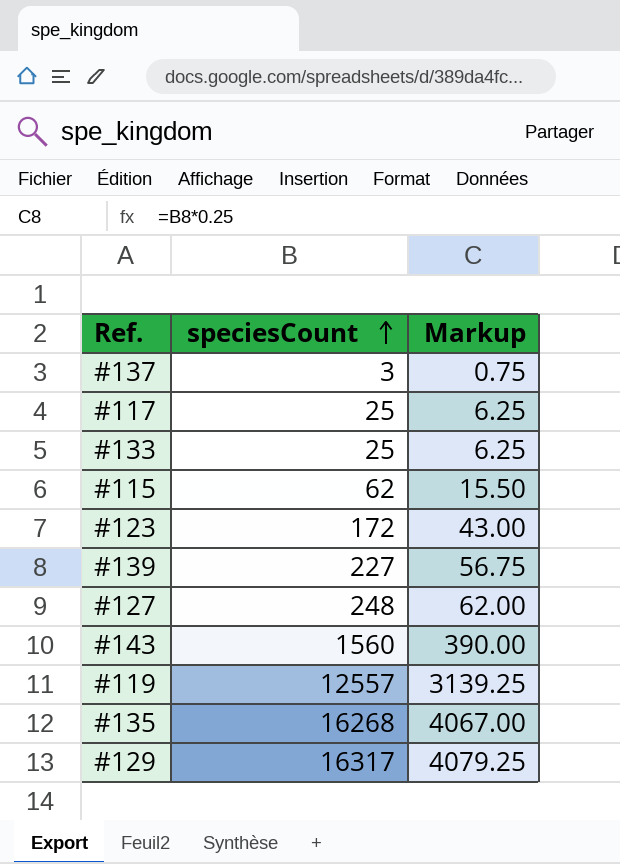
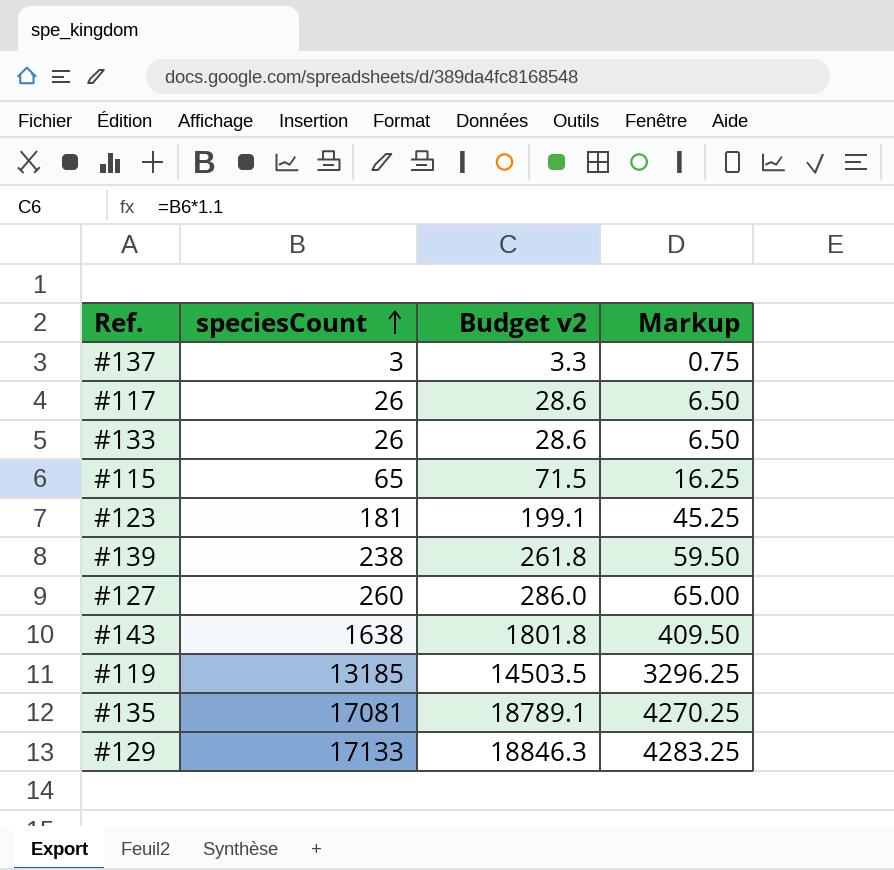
column Budget v2 | formula: none -> [speciesCount] * 1.1
#117 | speciesCount: 25 -> 26
#117 | Markup: 6.25 -> 6.50
#133 | speciesCount: 25 -> 26
#133 | Markup: 6.25 -> 6.50
#115 | speciesCount: 62 -> 65
#115 | Markup: 15.50 -> 16.25
#123 | speciesCount: 172 -> 181
#123 | Markup: 43.00 -> 45.25
#139 | speciesCount: 227 -> 238
#139 | Markup: 56.75 -> 59.50
#127 | speciesCount: 248 -> 260
#127 | Markup: 62.00 -> 65.00
#143 | speciesCount: 1560 -> 1638
#143 | Markup: 390.00 -> 409.50
#119 | speciesCount: 12557 -> 13185
#119 | Markup: 3139.25 -> 3296.25
#135 | speciesCount: 16268 -> 17081
#135 | Markup: 4067.00 -> 4270.25
#129 | speciesCount: 16317 -> 17133
#129 | Markup: 4079.25 -> 4283.25

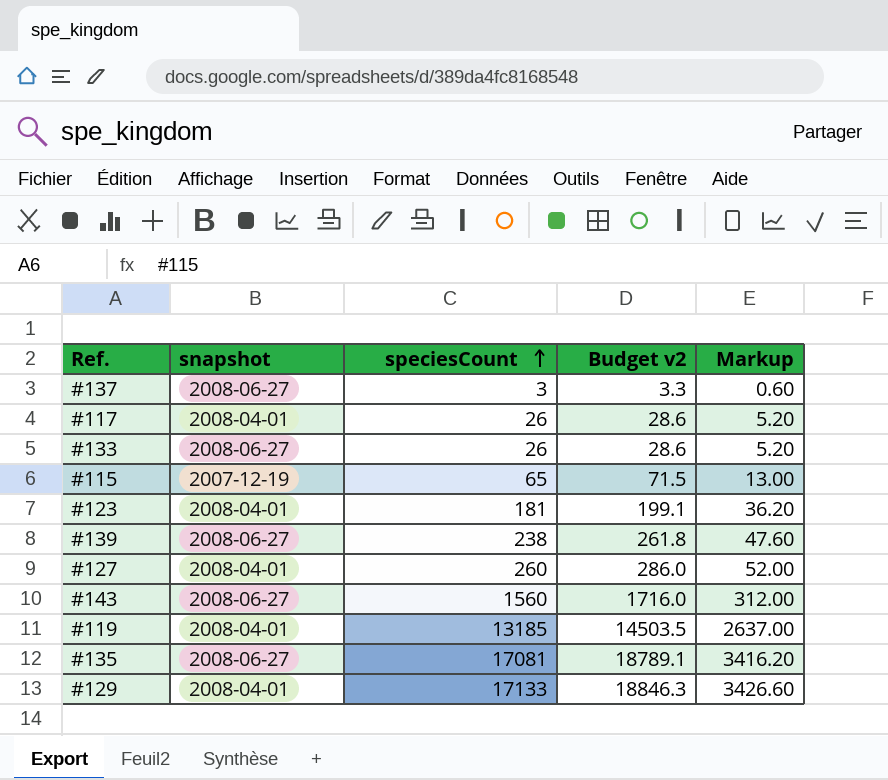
column snapshot | position: none -> 2
column Markup | formula: [speciesCount] * 0.25 -> [speciesCount] * 0.2
#143 | speciesCount: 1638 -> 1560
#143 | Budget v2: 1801.8 -> 1716.0

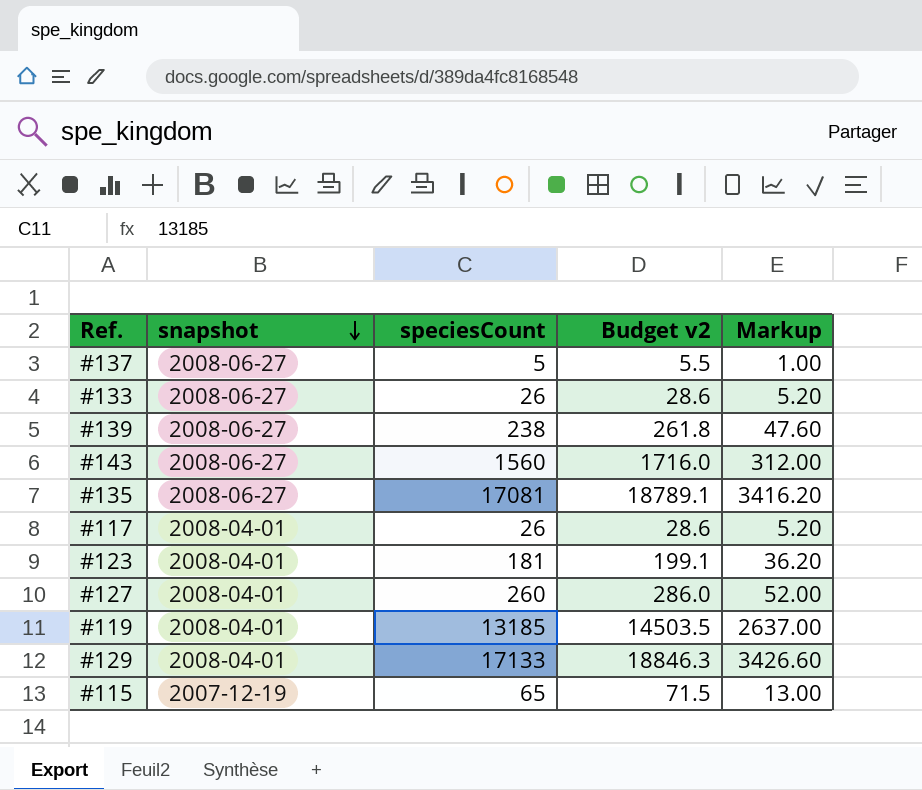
row order: speciesCount ascending -> snapshot descending
#137 | speciesCount: 3 -> 5
#137 | Budget v2: 3.3 -> 5.5
#137 | Markup: 0.60 -> 1.00

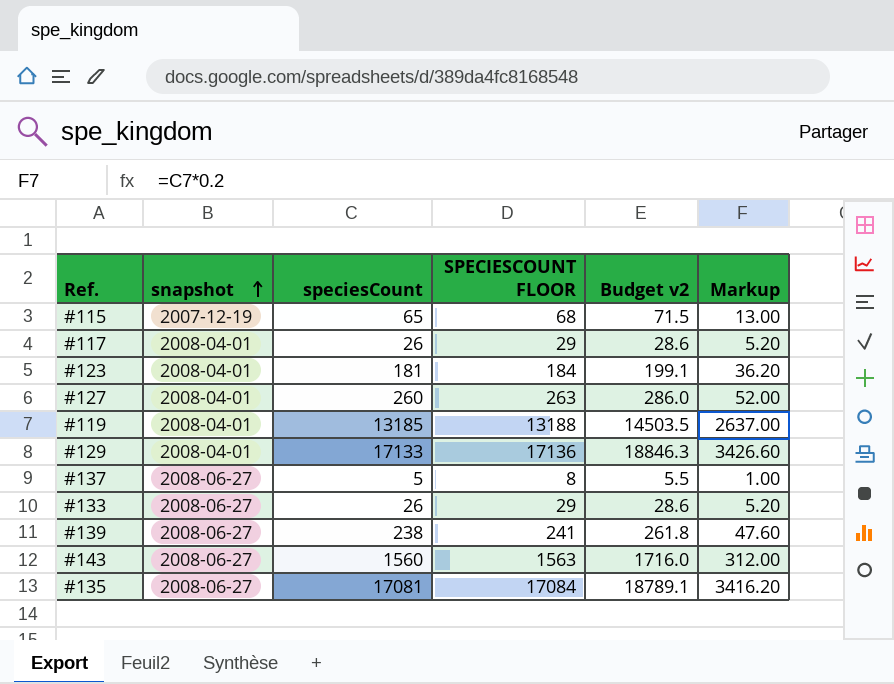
row order: snapshot descending -> snapshot ascending
column SPECIESCOUNT FLOOR | formula: none -> [speciesCount] + 3

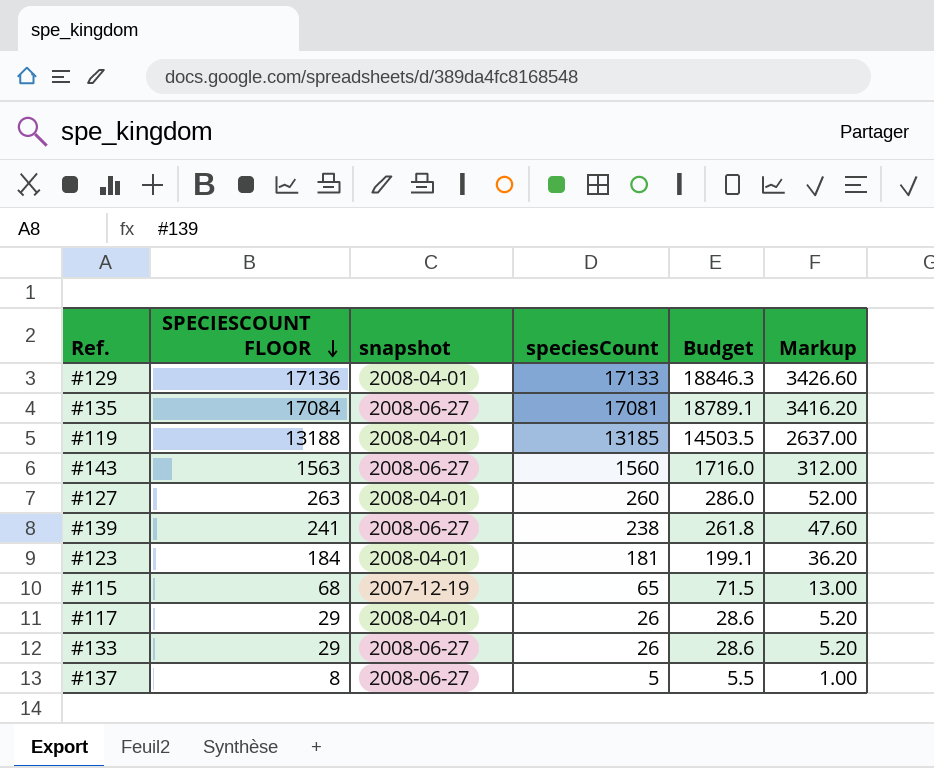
row order: snapshot ascending -> SPECIESCOUNT FLOOR descending
column SPECIESCOUNT FLOOR | position: 4 -> 2
column name: Budget v2 -> Budget

